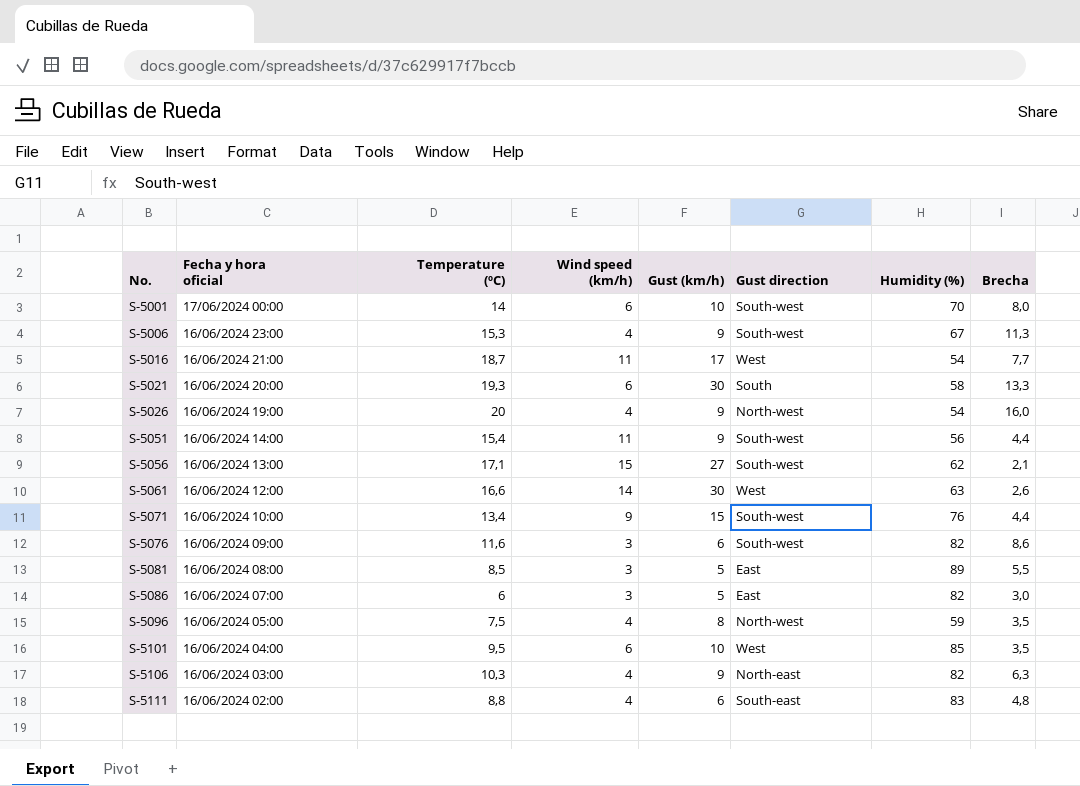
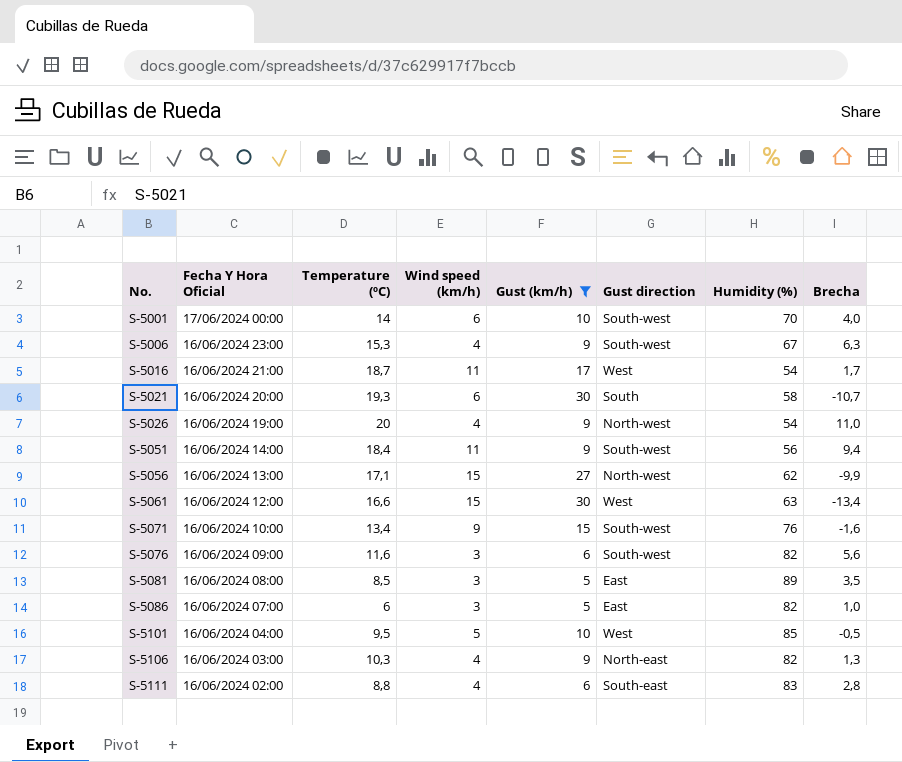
filter: none -> Gust (km/h) != 8
column name: Fecha y hora oficial -> Fecha Y Hora Oficial
column Brecha | formula: [Temperature (ºC)] - [Wind speed (km/h)] -> [Temperature (ºC)] - [Gust (km/h)]
S-5051 | Temperature (ºC): 15,4 -> 18,4
S-5056 | Gust direction: South-west -> North-west
S-5061 | Wind speed (km/h): 14 -> 15
S-5101 | Wind speed (km/h): 6 -> 5

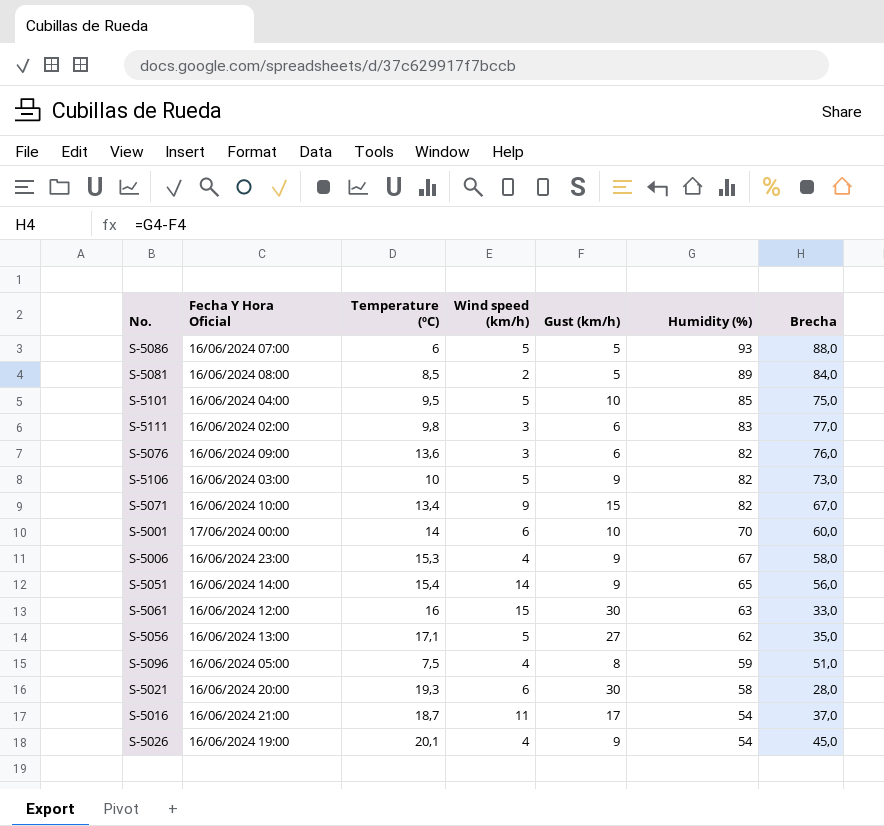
filter: Gust (km/h) != 8 -> none
row order: No. ascending -> Humidity (%) descending
column Gust direction | position: 6 -> none
column Brecha | formula: [Temperature (ºC)] - [Gust (km/h)] -> [Humidity (%)] - [Gust (km/h)]
S-5086 | Wind speed (km/h): 3 -> 5
S-5086 | Humidity (%): 82 -> 93
S-5081 | Wind speed (km/h): 3 -> 2
S-5111 | Temperature (ºC): 8,8 -> 9,8
S-5111 | Wind speed (km/h): 4 -> 3
S-5076 | Temperature (ºC): 11,6 -> 13,6
S-5106 | Temperature (ºC): 10,3 -> 10
S-5106 | Wind speed (km/h): 4 -> 5
S-5071 | Humidity (%): 76 -> 82
S-5051 | Temperature (ºC): 18,4 -> 15,4
S-5051 | Wind speed (km/h): 11 -> 14
S-5051 | Humidity (%): 56 -> 65
S-5061 | Temperature (ºC): 16,6 -> 16
S-5056 | Wind speed (km/h): 15 -> 5
S-5026 | Temperature (ºC): 20 -> 20,1

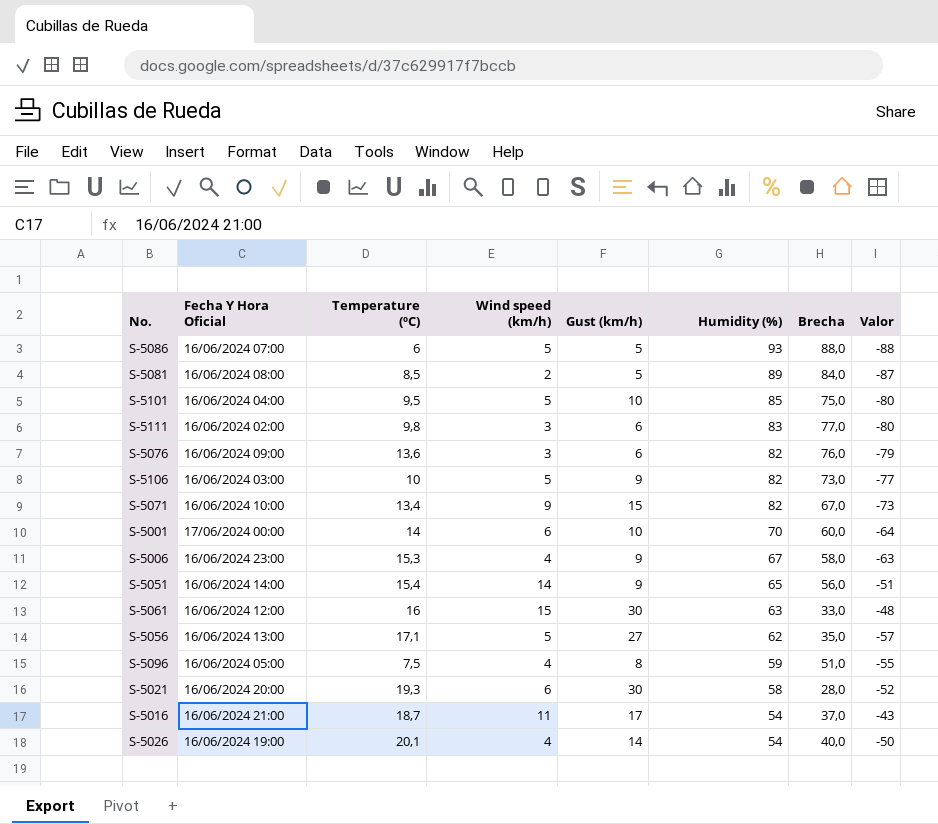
column Valor | formula: none -> [Wind speed (km/h)] - [Humidity (%)]
S-5026 | Gust (km/h): 9 -> 14
S-5026 | Brecha: 45,0 -> 40,0

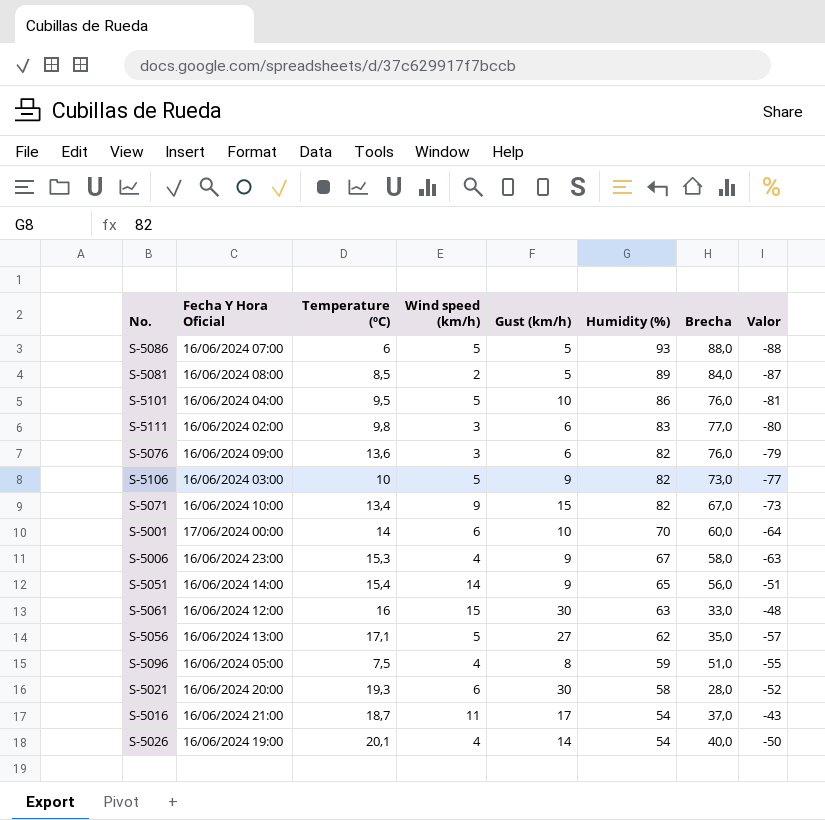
S-5101 | Humidity (%): 85 -> 86
S-5101 | Brecha: 75,0 -> 76,0
S-5101 | Valor: -80 -> -81

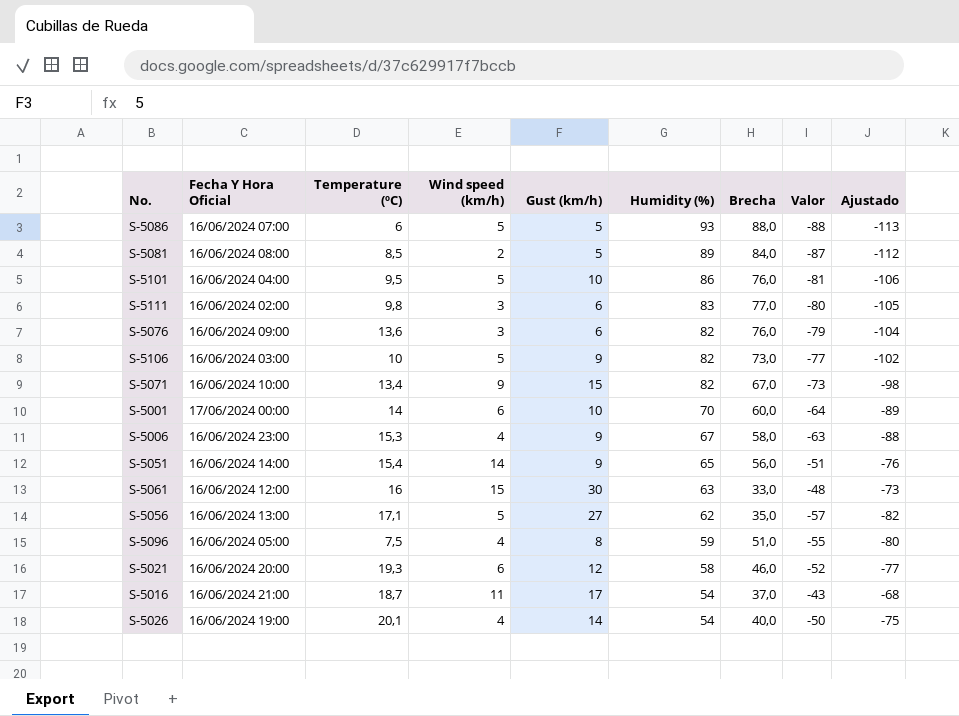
column Ajustado | formula: none -> [Valor] - 25
S-5021 | Gust (km/h): 30 -> 12
S-5021 | Brecha: 28,0 -> 46,0

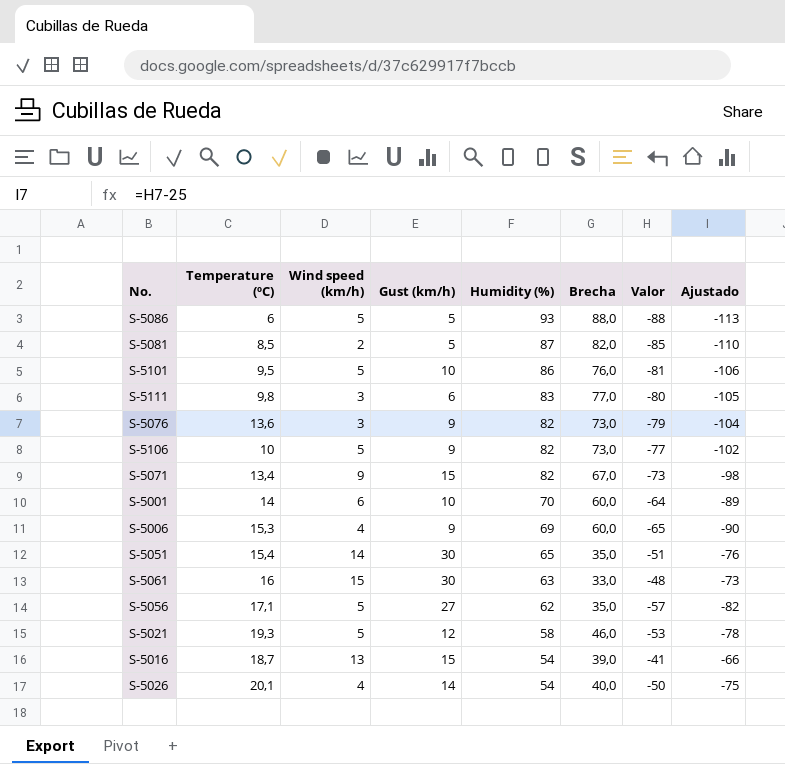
column Fecha Y Hora Oficial | position: 2 -> none
row S-5096: 16/06/2024 05:00 | 7,5 | 4 | 8 | 59 | 51,0 | -55 | -80 -> none
S-5081 | Humidity (%): 89 -> 87
S-5081 | Brecha: 84,0 -> 82,0
S-5081 | Valor: -87 -> -85
S-5081 | Ajustado: -112 -> -110
S-5076 | Gust (km/h): 6 -> 9
S-5076 | Brecha: 76,0 -> 73,0
S-5006 | Humidity (%): 67 -> 69
S-5006 | Brecha: 58,0 -> 60,0
S-5006 | Valor: -63 -> -65
S-5006 | Ajustado: -88 -> -90
S-5051 | Gust (km/h): 9 -> 30
S-5051 | Brecha: 56,0 -> 35,0
S-5021 | Wind speed (km/h): 6 -> 5
S-5021 | Valor: -52 -> -53
S-5021 | Ajustado: -77 -> -78
S-5016 | Wind speed (km/h): 11 -> 13
S-5016 | Gust (km/h): 17 -> 15
S-5016 | Brecha: 37,0 -> 39,0
S-5016 | Valor: -43 -> -41
S-5016 | Ajustado: -68 -> -66

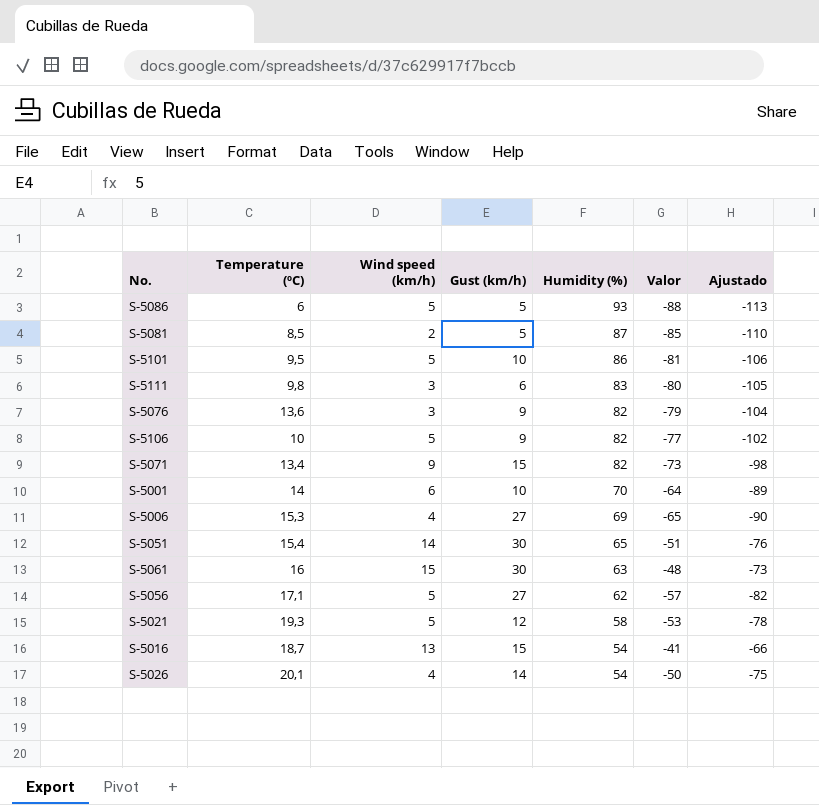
column Brecha | formula: [Humidity (%)] - [Gust (km/h)] -> none
S-5006 | Gust (km/h): 9 -> 27

